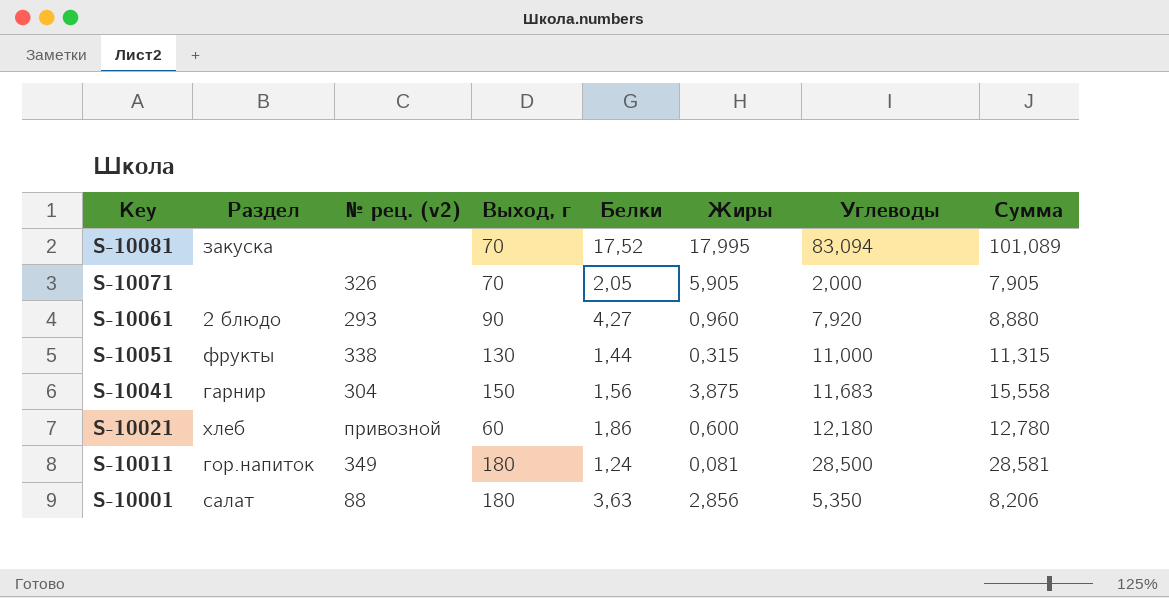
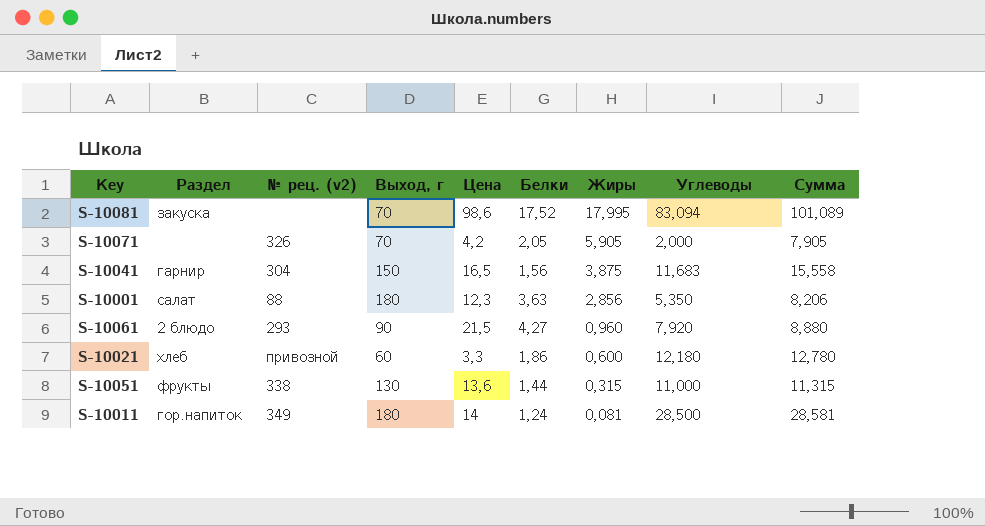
row order: Key descending -> Жиры descending
column Цена | position: none -> 5

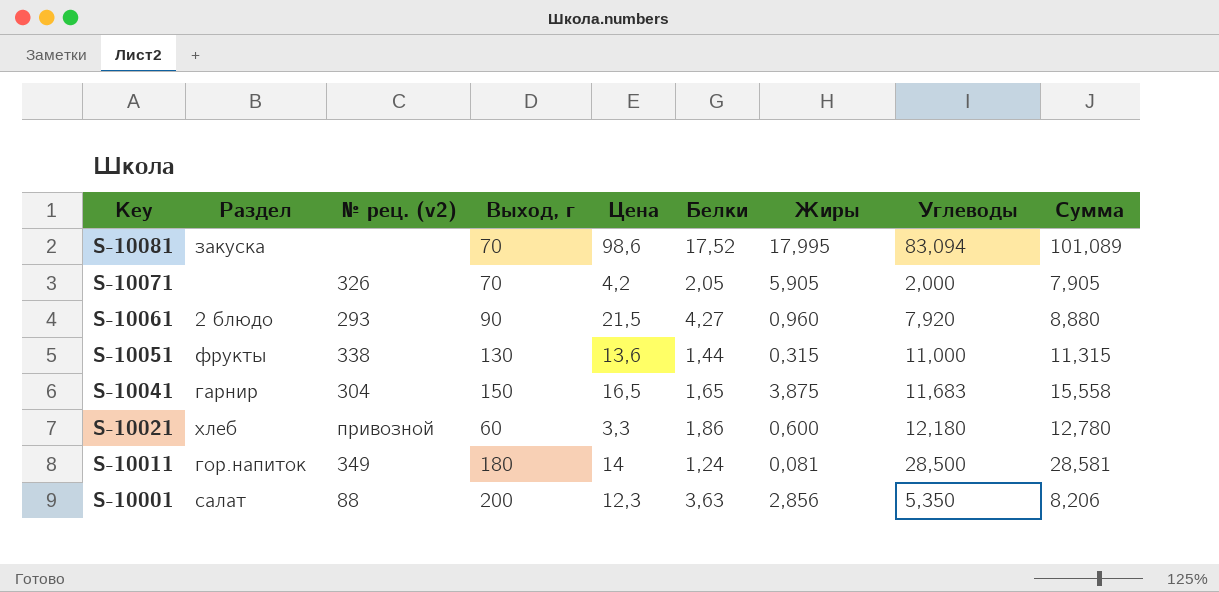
row order: Жиры descending -> Key descending
S-10041 | Белки: 1,56 -> 1,65
S-10001 | Выход, г: 180 -> 200

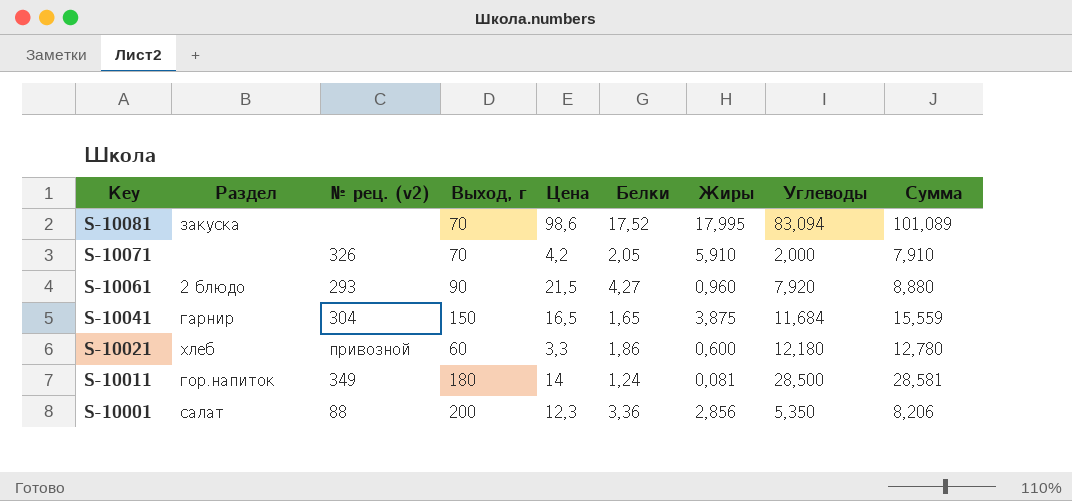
row S-10051: фрукты | 338 | 130 | 13,6 | 1,44 | 0,315 | 11,000 | 11,315 -> none
S-10071 | Жиры: 5,905 -> 5,910
S-10071 | Сумма: 7,905 -> 7,910
S-10041 | Углеводы: 11,683 -> 11,684
S-10041 | Сумма: 15,558 -> 15,559
S-10001 | Белки: 3,63 -> 3,36

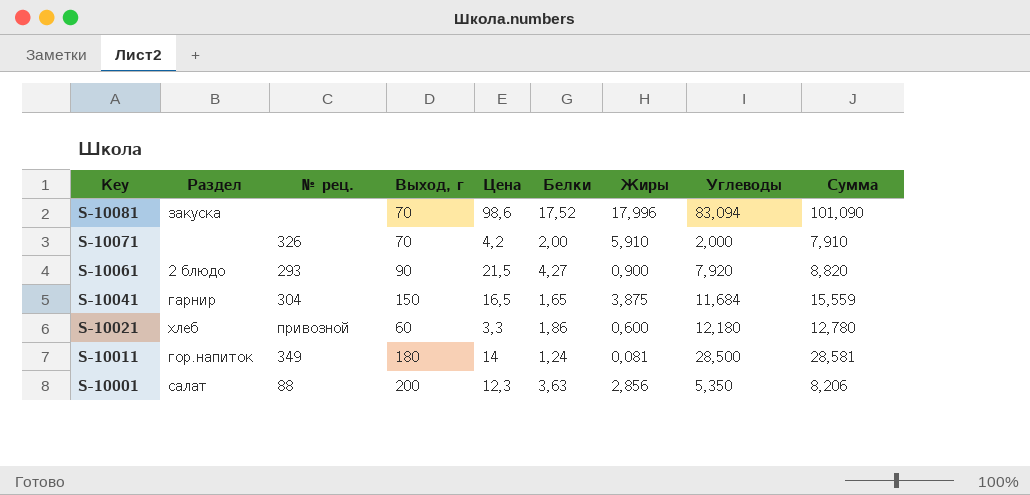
column name: № рец. (v2) -> № рец.
S-10081 | Жиры: 17,995 -> 17,996
S-10081 | Сумма: 101,089 -> 101,090
S-10071 | Белки: 2,05 -> 2,00
S-10061 | Жиры: 0,960 -> 0,900
S-10061 | Сумма: 8,880 -> 8,820
S-10001 | Белки: 3,36 -> 3,63

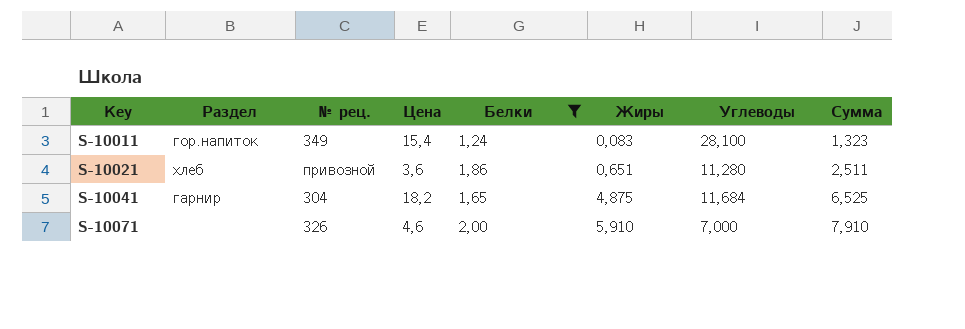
filter: none -> Белки <= 2,00
row order: Key descending -> Key ascending
column Выход, г | position: 4 -> none
column Сумма | formula: [Жиры] + [Углеводы] -> [Белки] + [Жиры]
S-10011 | Цена: 14 -> 15,4
S-10011 | Жиры: 0,081 -> 0,083
S-10011 | Углеводы: 28,500 -> 28,100
S-10021 | Цена: 3,3 -> 3,6
S-10021 | Жиры: 0,600 -> 0,651
S-10021 | Углеводы: 12,180 -> 11,280
S-10041 | Цена: 16,5 -> 18,2
S-10041 | Жиры: 3,875 -> 4,875
S-10071 | Цена: 4,2 -> 4,6
S-10071 | Углеводы: 2,000 -> 7,000

